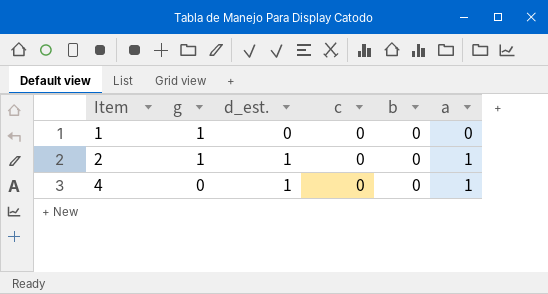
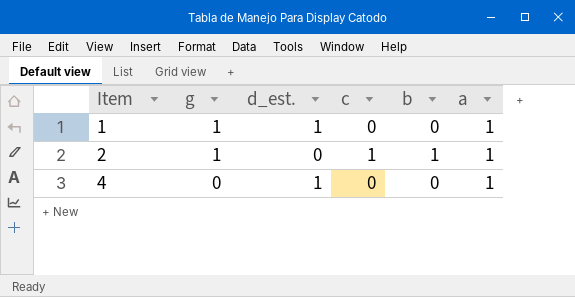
1 | d_est.: 0 -> 1
1 | a: 0 -> 1
2 | d_est.: 1 -> 0
2 | c: 0 -> 1
2 | b: 0 -> 1

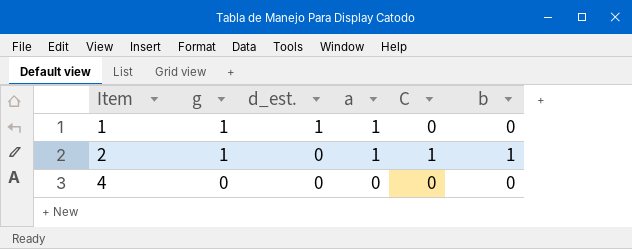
column a | position: 6 -> 4
column name: c -> C
4 | d_est.: 1 -> 0
4 | a: 1 -> 0

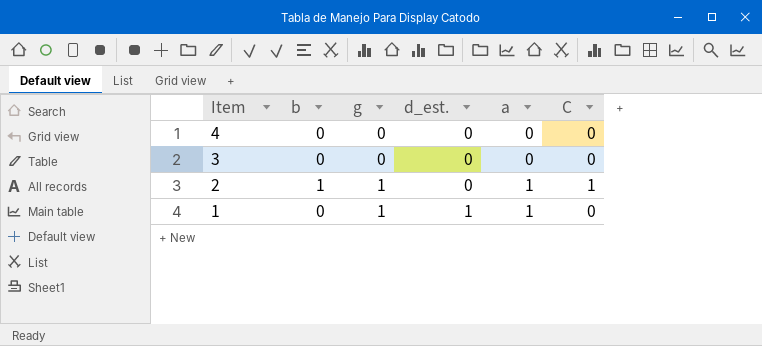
row order: Item ascending -> Item descending
column b | position: 6 -> 2
row 3: none -> 0 | 0 | 0 | 0 | 0

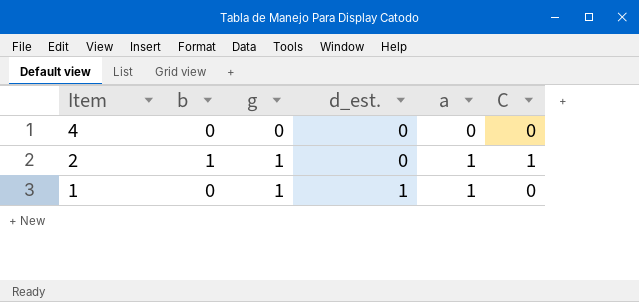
row 3: 0 | 0 | 0 | 0 | 0 -> none

